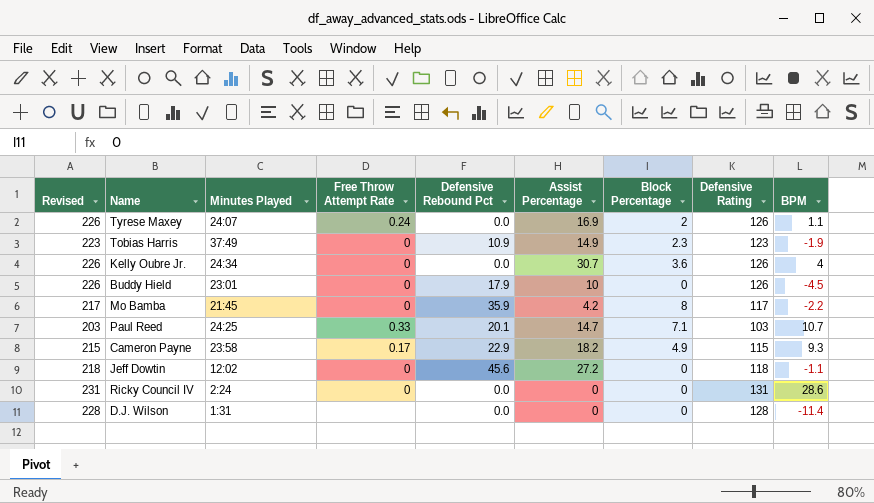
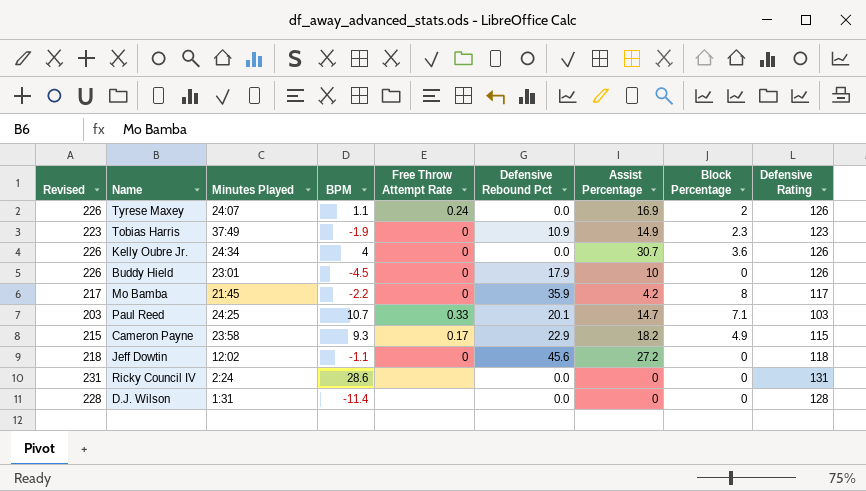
column BPM | position: 9 -> 4
Ricky Council IV | Free Throw Attempt Rate: 0 -> none

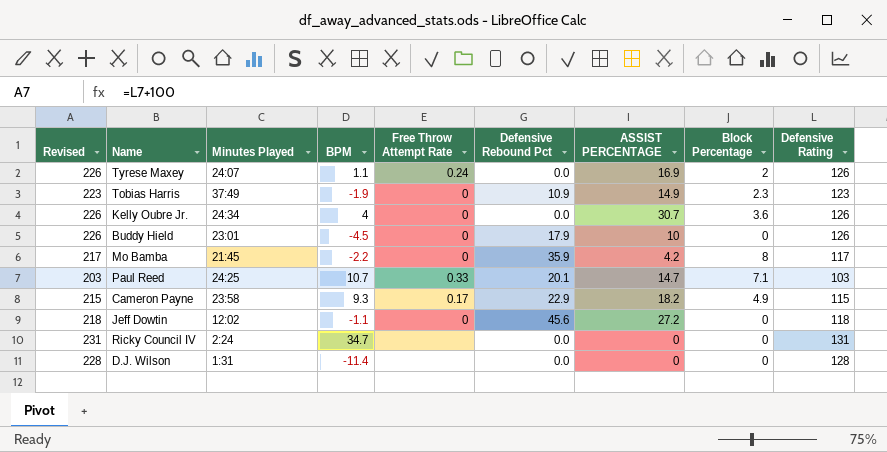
column name: Assist Percentage -> ASSIST PERCENTAGE
Ricky Council IV | BPM: 28.6 -> 34.7

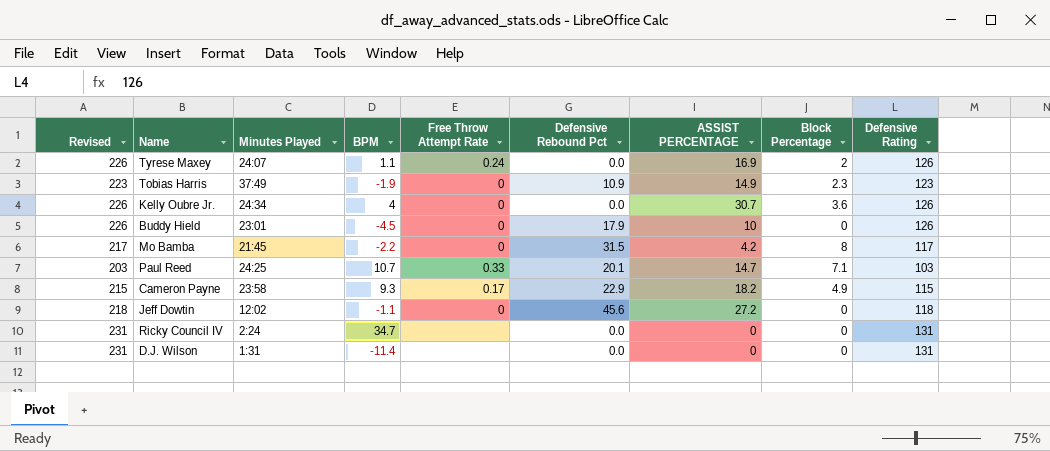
Mo Bamba | Defensive Rebound Pct: 35.9 -> 31.5
D.J. Wilson | Revised: 228 -> 231
D.J. Wilson | Defensive Rating: 128 -> 131

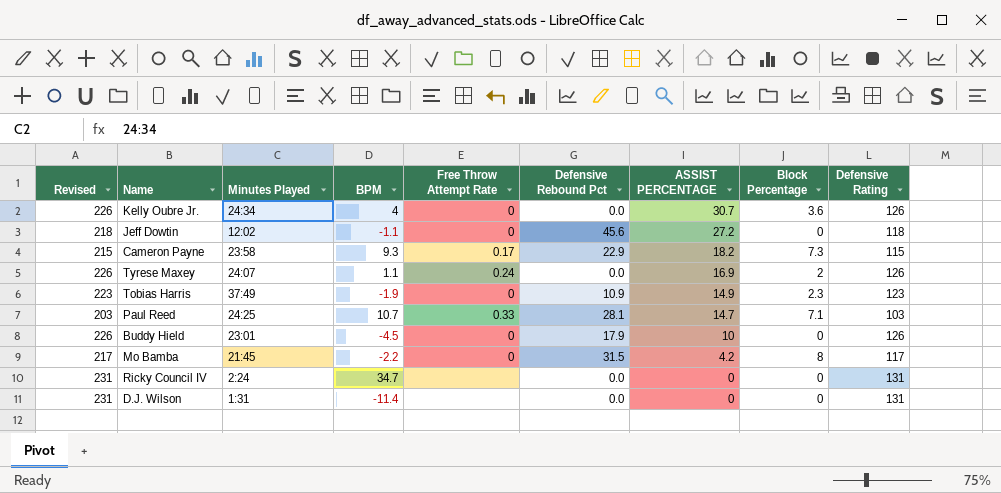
row order: none -> ASSIST PERCENTAGE descending
Cameron Payne | Block Percentage: 4.9 -> 7.3
Paul Reed | Defensive Rebound Pct: 20.1 -> 28.1

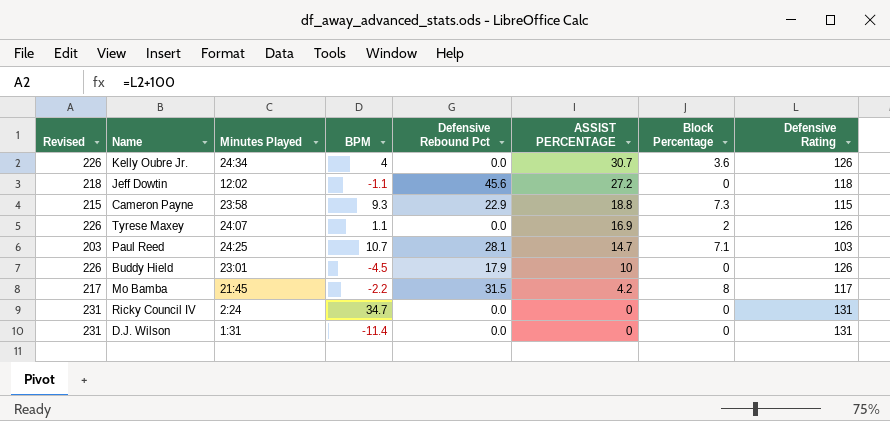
column Free Throw Attempt Rate | position: 5 -> none
row Tobias Harris: 223 | 37:49 | -1.9 | 0 | 10.9 | 14.9 | 2.3 | 123 -> none
Cameron Payne | ASSIST PERCENTAGE: 18.2 -> 18.8

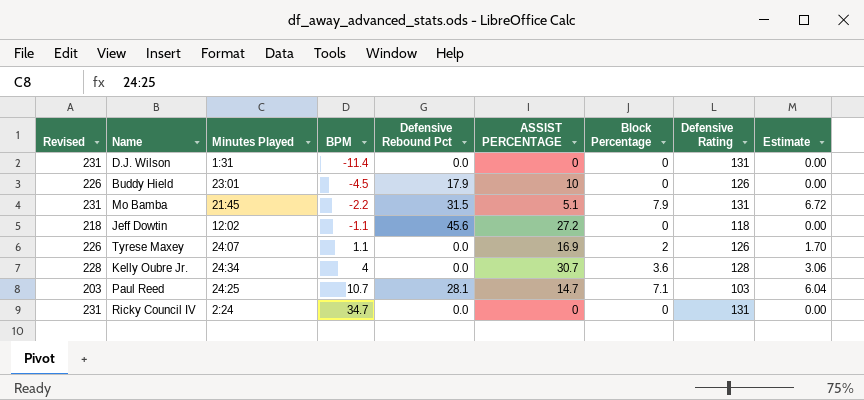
row order: ASSIST PERCENTAGE descending -> BPM ascending
column Estimate | formula: none -> [Block Percentage] * 0.85
row Cameron Payne: 215 | 23:58 | 9.3 | 22.9 | 18.8 | 7.3 | 115 -> none
Mo Bamba | Revised: 217 -> 231
Mo Bamba | ASSIST PERCENTAGE: 4.2 -> 5.1
Mo Bamba | Block Percentage: 8 -> 7.9
Mo Bamba | Defensive Rating: 117 -> 131
Kelly Oubre Jr. | Revised: 226 -> 228
Kelly Oubre Jr. | Defensive Rating: 126 -> 128

